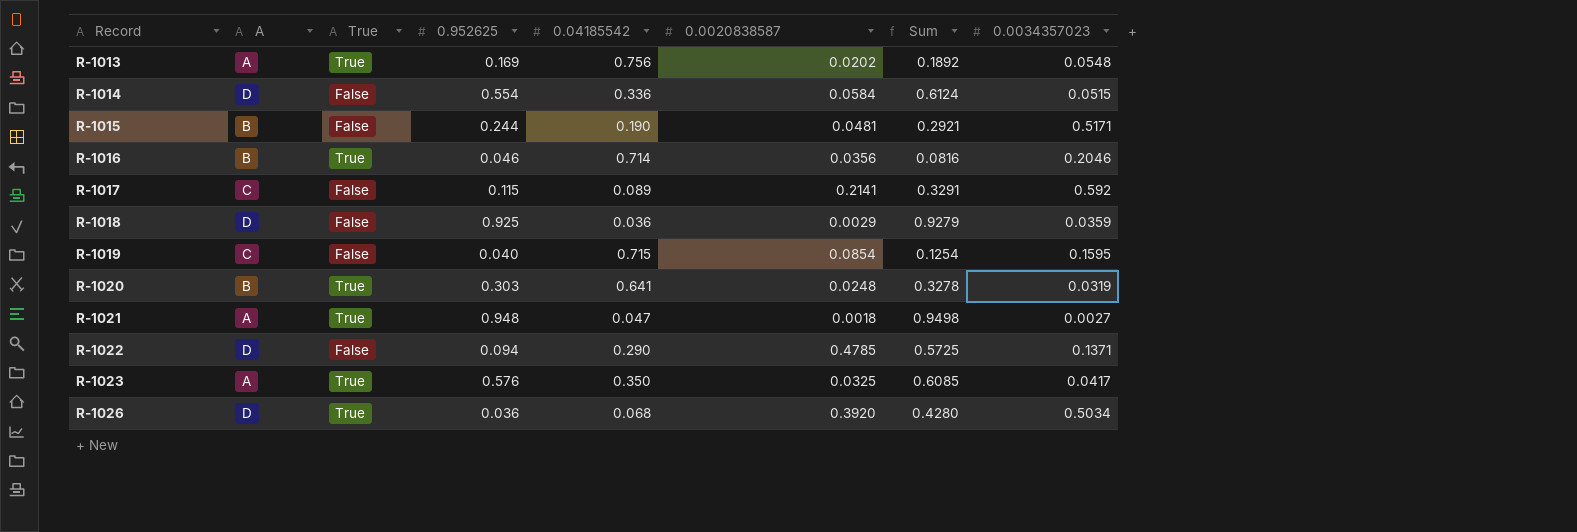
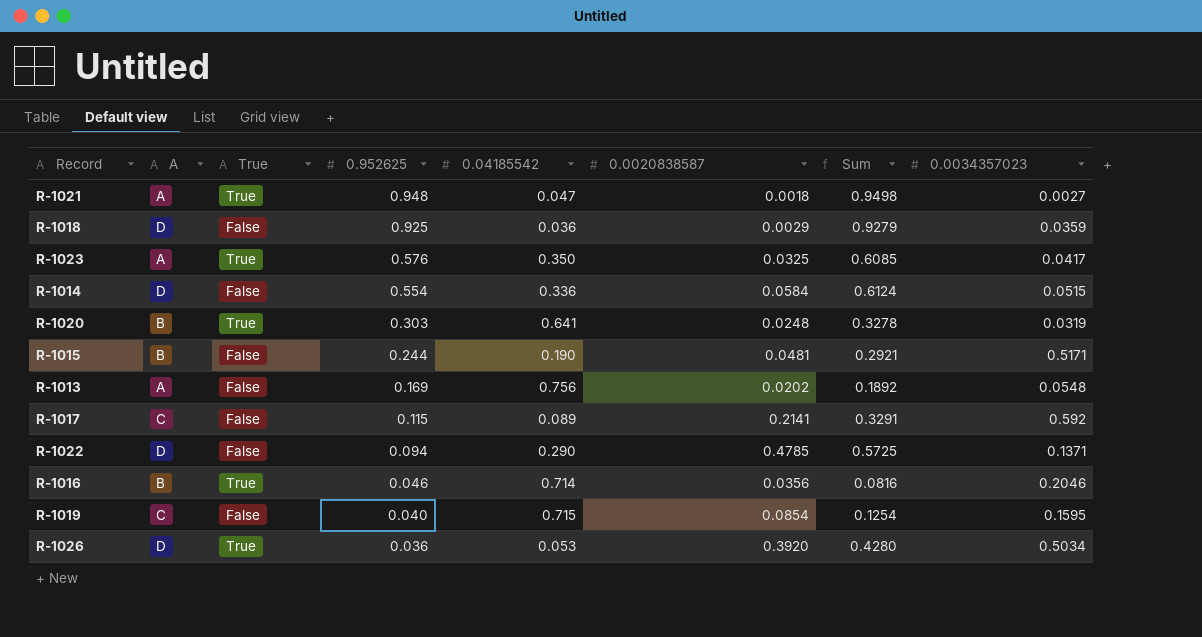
row order: Record ascending -> 0.952625 descending
R-1013 | True: True -> False
R-1026 | 0.04185542: 0.068 -> 0.053

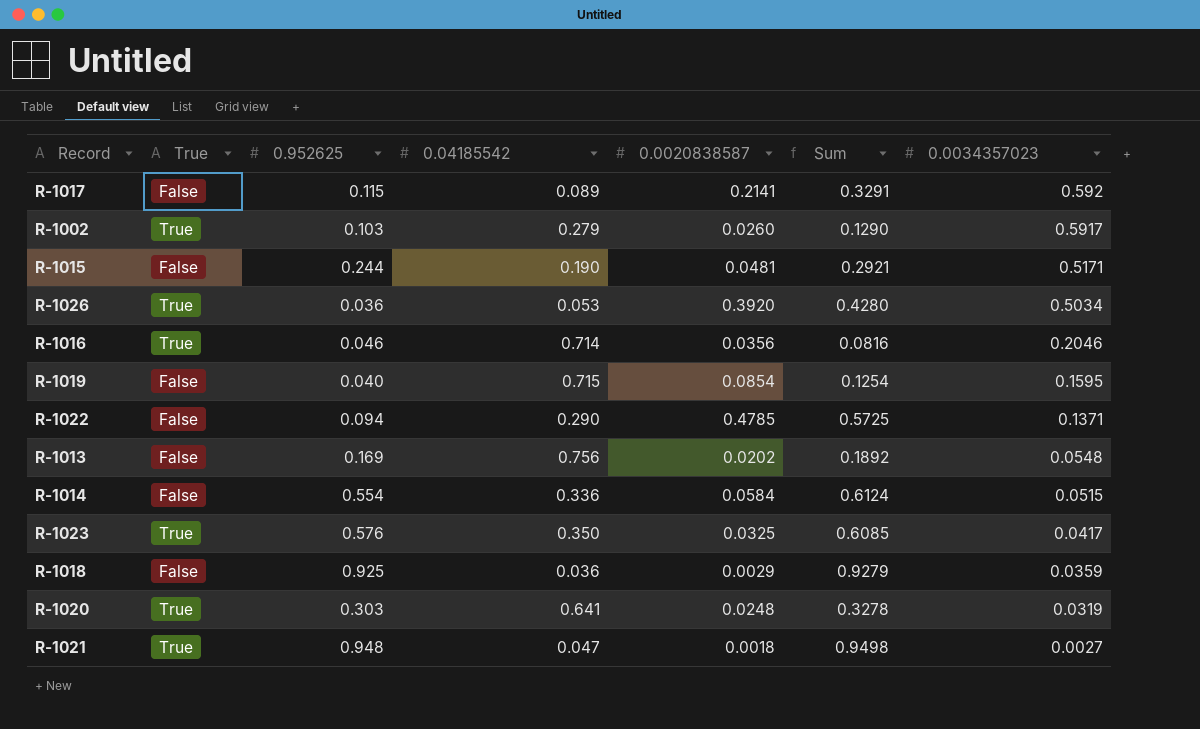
row order: 0.952625 descending -> 0.0034357023 descending
column A | position: 2 -> none
row R-1002: none -> True | 0.103 | 0.279 | 0.0260 | 0.1290 | 0.5917

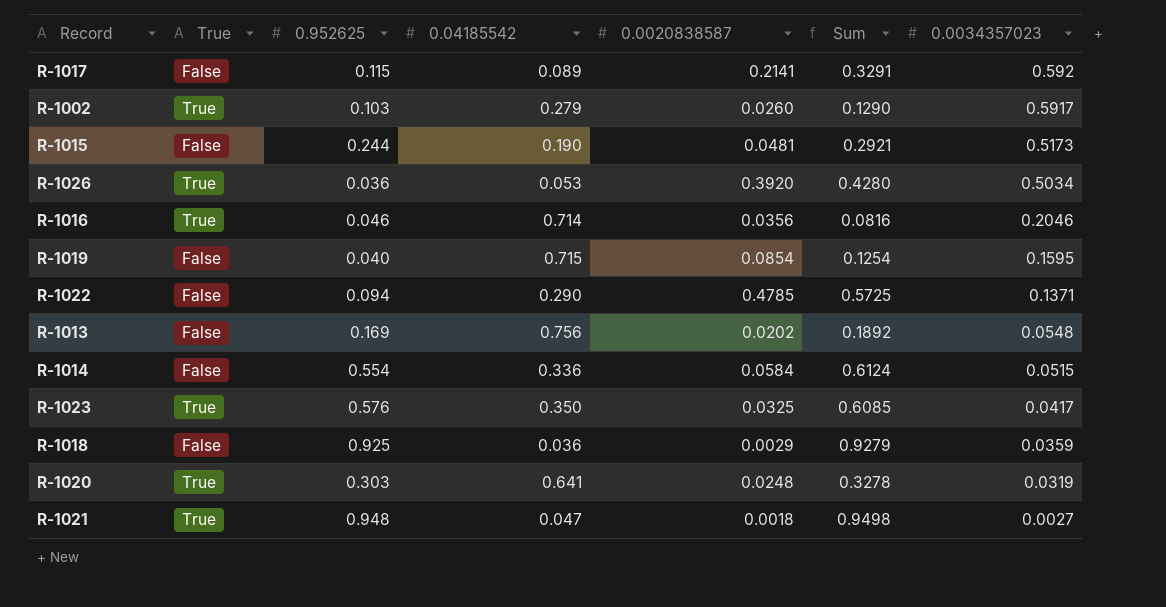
R-1015 | 0.0034357023: 0.5171 -> 0.5173

